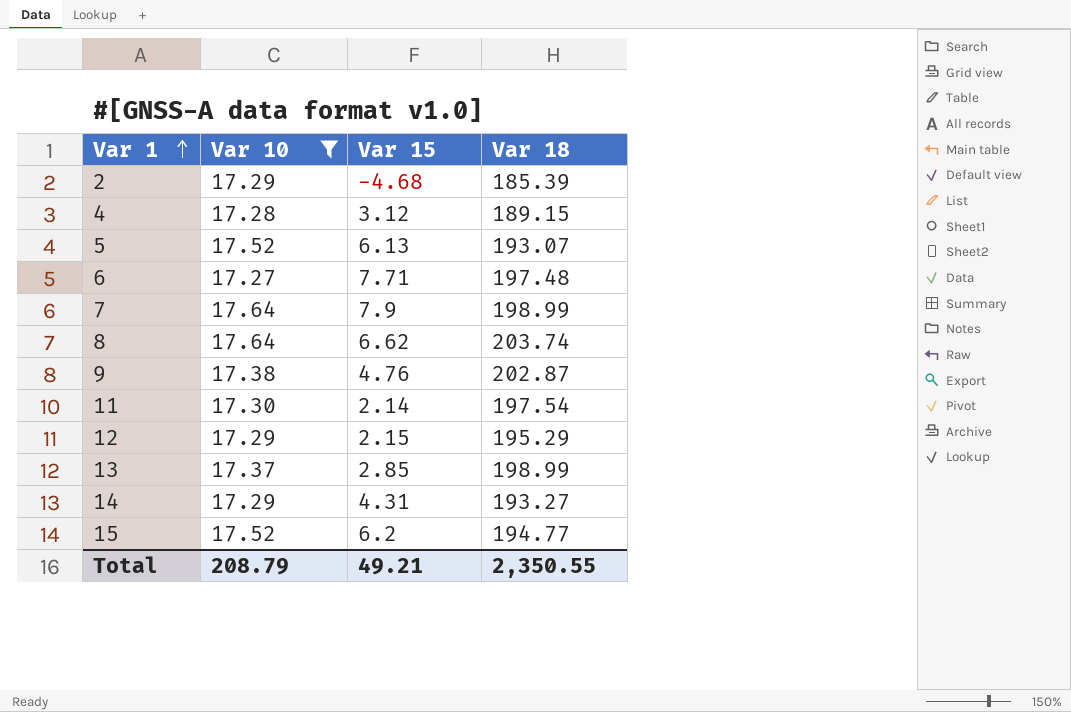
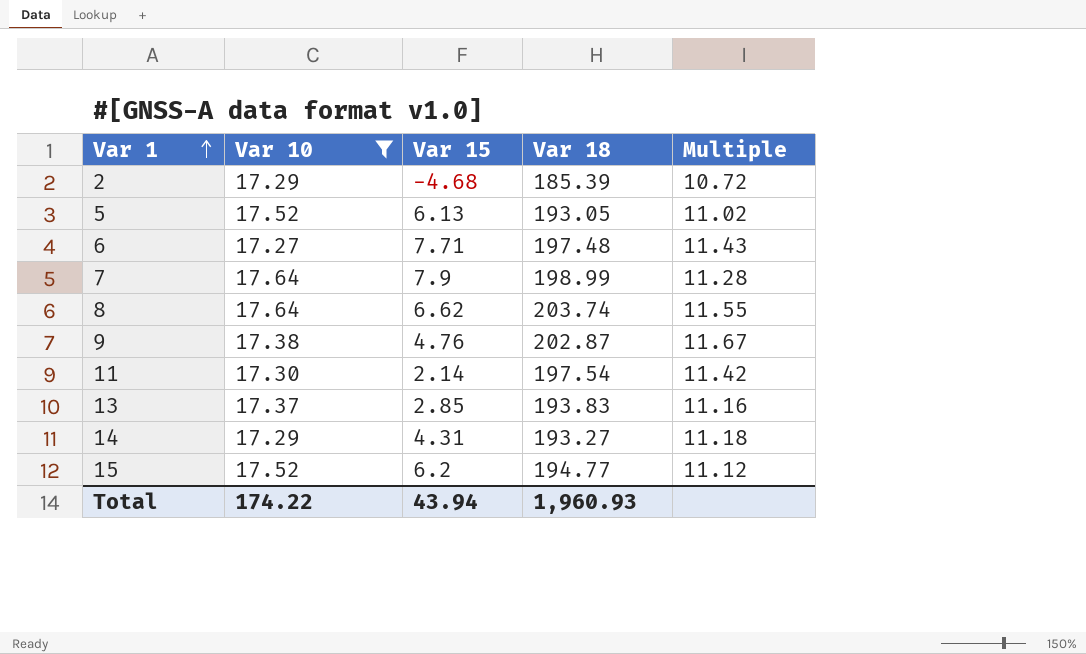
column Multiple | formula: none -> [Var 18] / [Var 10]
row 4: 17.28 | 3.12 | 189.15 -> none
row 12: 17.29 | 2.15 | 195.29 -> none
5 | Var 18: 193.07 -> 193.05
13 | Var 18: 198.99 -> 193.83
Total | Var 10: 208.79 -> 174.22
Total | Var 15: 49.21 -> 43.94
Total | Var 18: 2,350.55 -> 1,960.93

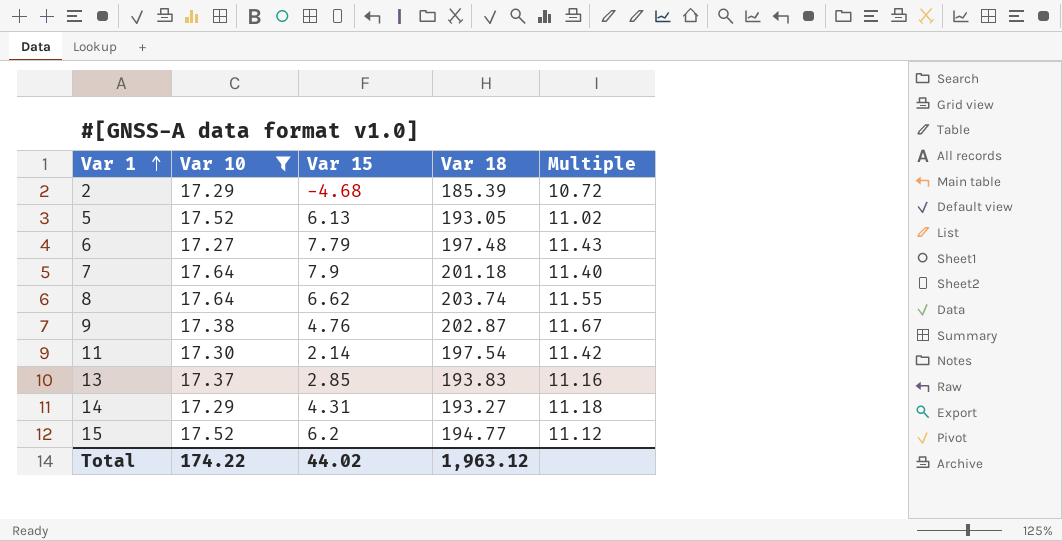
6 | Var 15: 7.71 -> 7.79
7 | Var 18: 198.99 -> 201.18
7 | Multiple: 11.28 -> 11.40
Total | Var 15: 43.94 -> 44.02
Total | Var 18: 1,960.93 -> 1,963.12

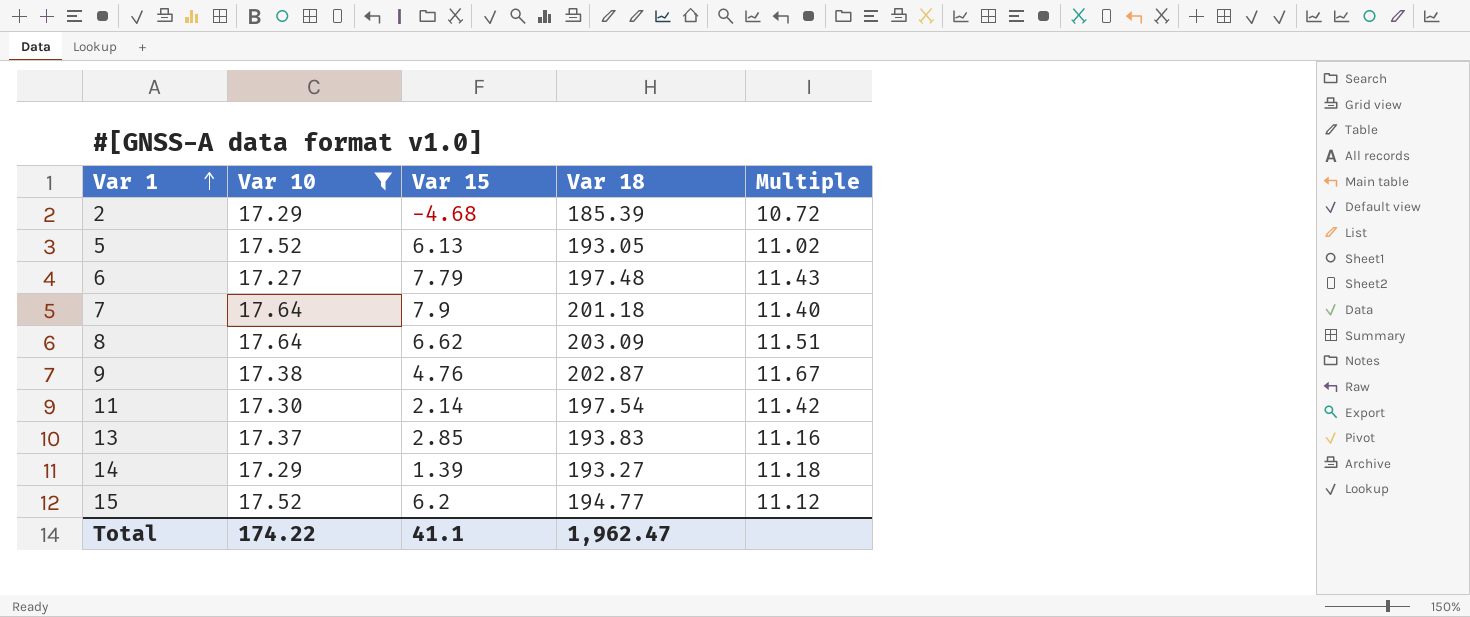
8 | Var 18: 203.74 -> 203.09
8 | Multiple: 11.55 -> 11.51
14 | Var 15: 4.31 -> 1.39
Total | Var 15: 44.02 -> 41.1
Total | Var 18: 1,963.12 -> 1,962.47

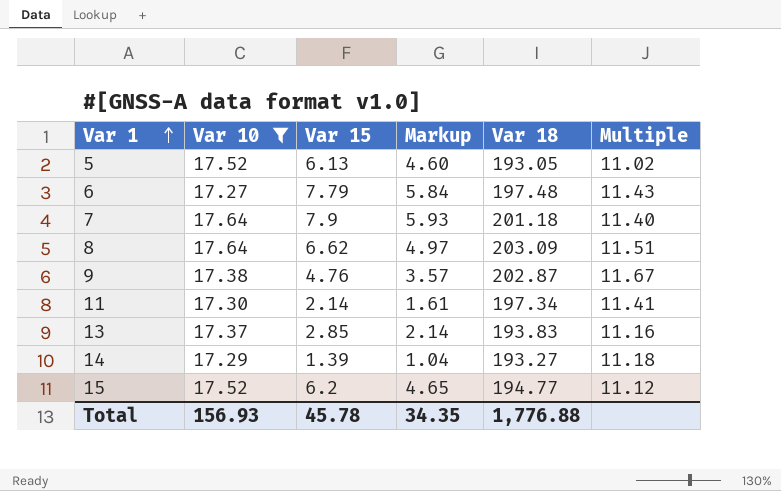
column Markup | formula: none -> [Var 15] * 0.75
row 2: 17.29 | -4.68 | 185.39 | 10.72 -> none
11 | Var 18: 197.54 -> 197.34
11 | Multiple: 11.42 -> 11.41
Total | Var 10: 174.22 -> 156.93
Total | Var 15: 41.1 -> 45.78
Total | Var 18: 1,962.47 -> 1,776.88

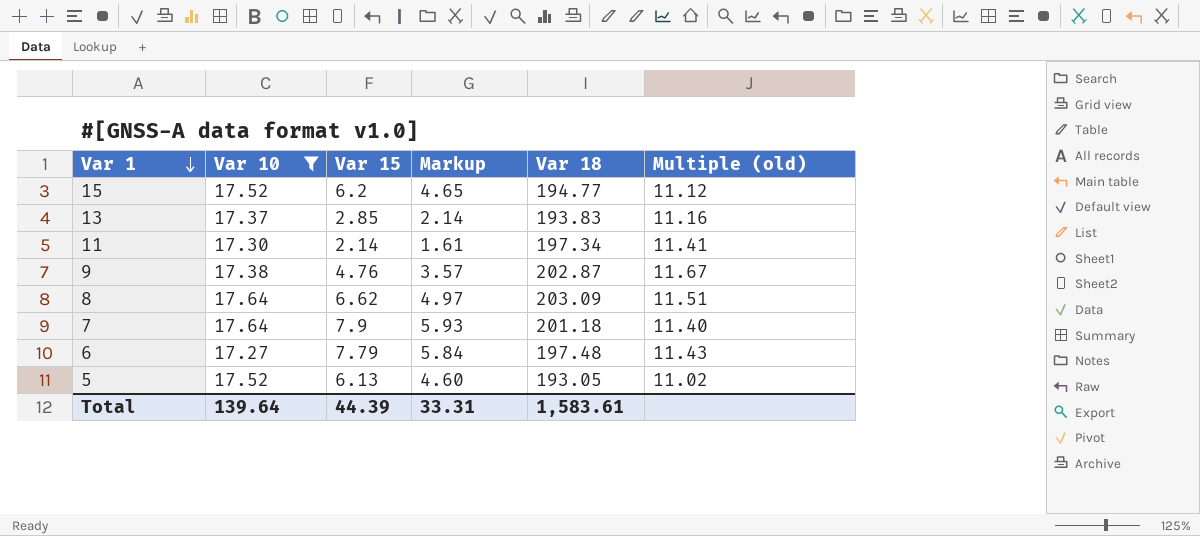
row order: Var 1 ascending -> Var 1 descending
column name: Multiple -> Multiple (old)
row 14: 17.29 | 1.39 | 1.04 | 193.27 | 11.18 -> none
Total | Var 10: 156.93 -> 139.64
Total | Var 15: 45.78 -> 44.39
Total | Markup: 34.35 -> 33.31
Total | Var 18: 1,776.88 -> 1,583.61

